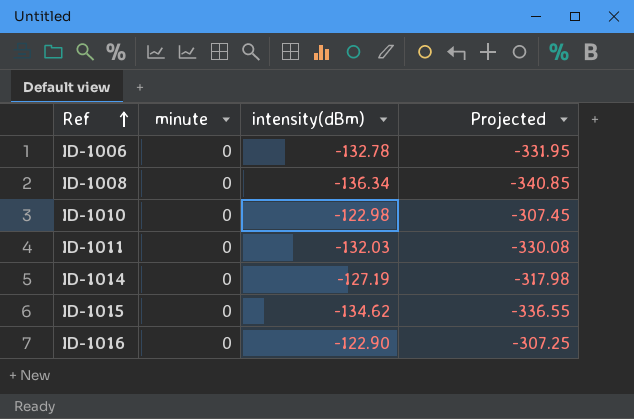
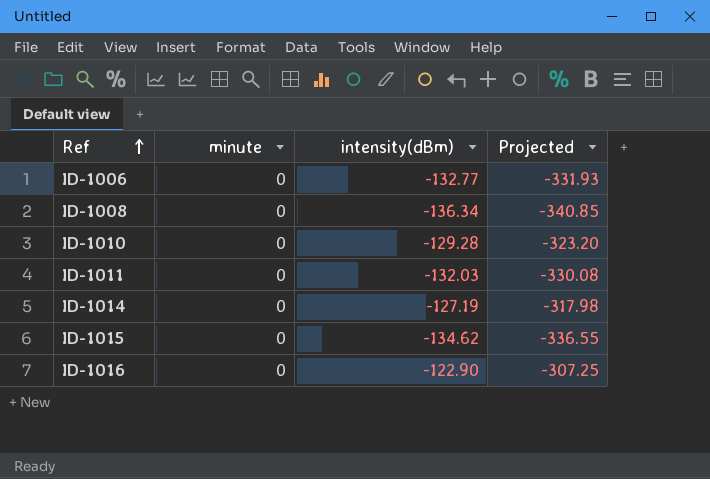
ID-1006 | intensity(dBm): -132.78 -> -132.77
ID-1006 | Projected: -331.95 -> -331.93
ID-1010 | intensity(dBm): -122.98 -> -129.28
ID-1010 | Projected: -307.45 -> -323.20

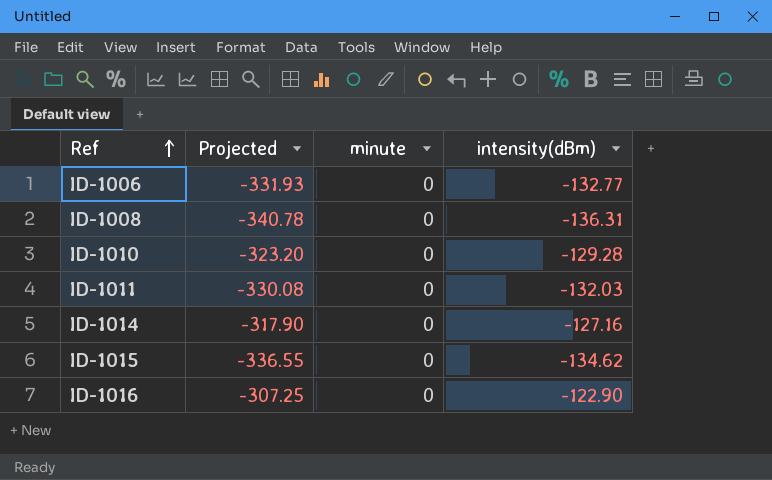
column Projected | position: 4 -> 2
ID-1008 | Projected: -340.85 -> -340.78
ID-1008 | intensity(dBm): -136.34 -> -136.31
ID-1014 | Projected: -317.98 -> -317.90
ID-1014 | intensity(dBm): -127.19 -> -127.16

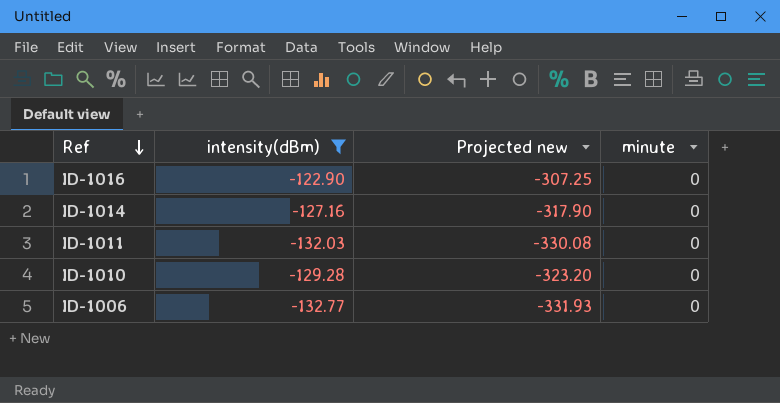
filter: none -> intensity(dBm) >= -132.77
row order: Ref ascending -> Ref descending
column intensity(dBm) | position: 4 -> 2
column name: Projected -> Projected new

